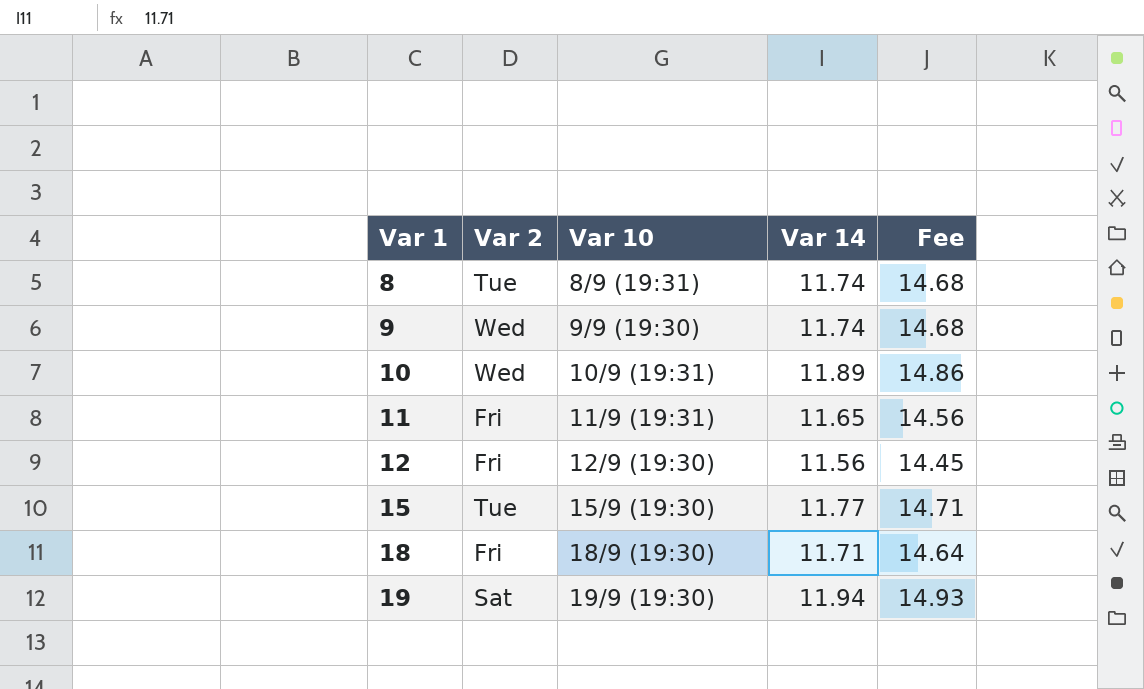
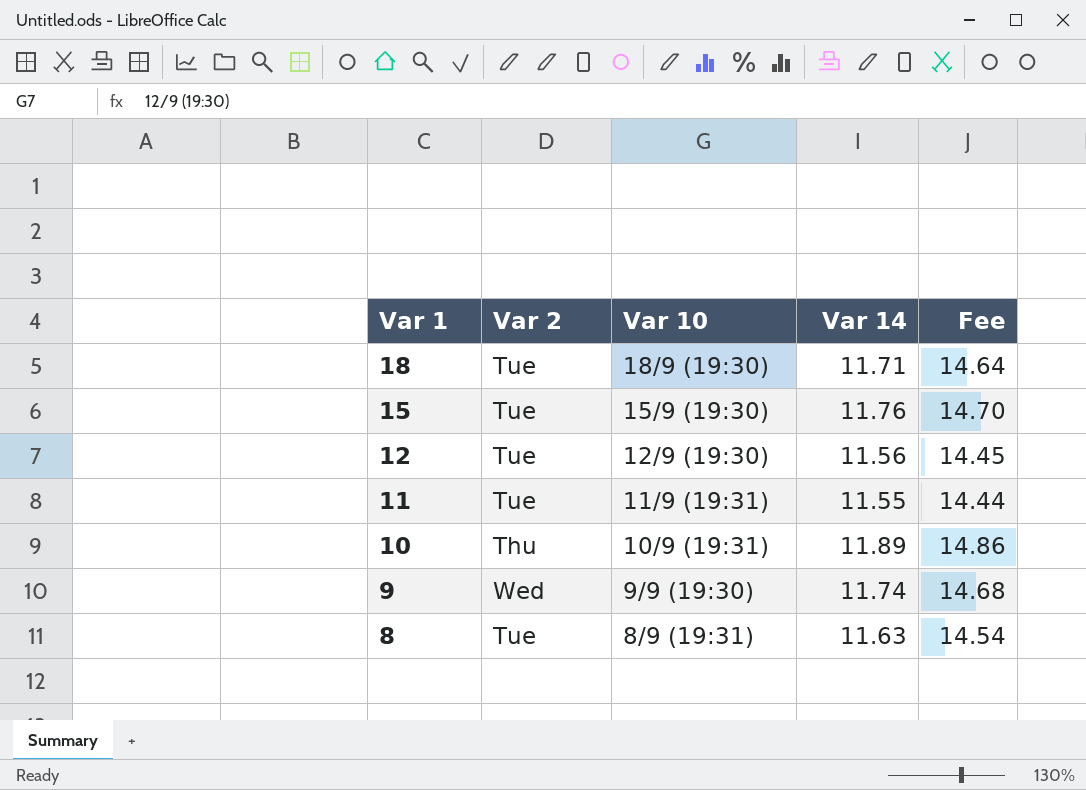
row order: Var 1 ascending -> Var 1 descending
row 19: Sat | 19/9 (19:30) | 11.94 | 14.93 -> none
18 | Var 2: Fri -> Tue
15 | Var 14: 11.77 -> 11.76
15 | Fee: 14.71 -> 14.70
12 | Var 2: Fri -> Tue
11 | Var 2: Fri -> Tue
11 | Var 14: 11.65 -> 11.55
11 | Fee: 14.56 -> 14.44
10 | Var 2: Wed -> Thu
8 | Var 14: 11.74 -> 11.63
8 | Fee: 14.68 -> 14.54

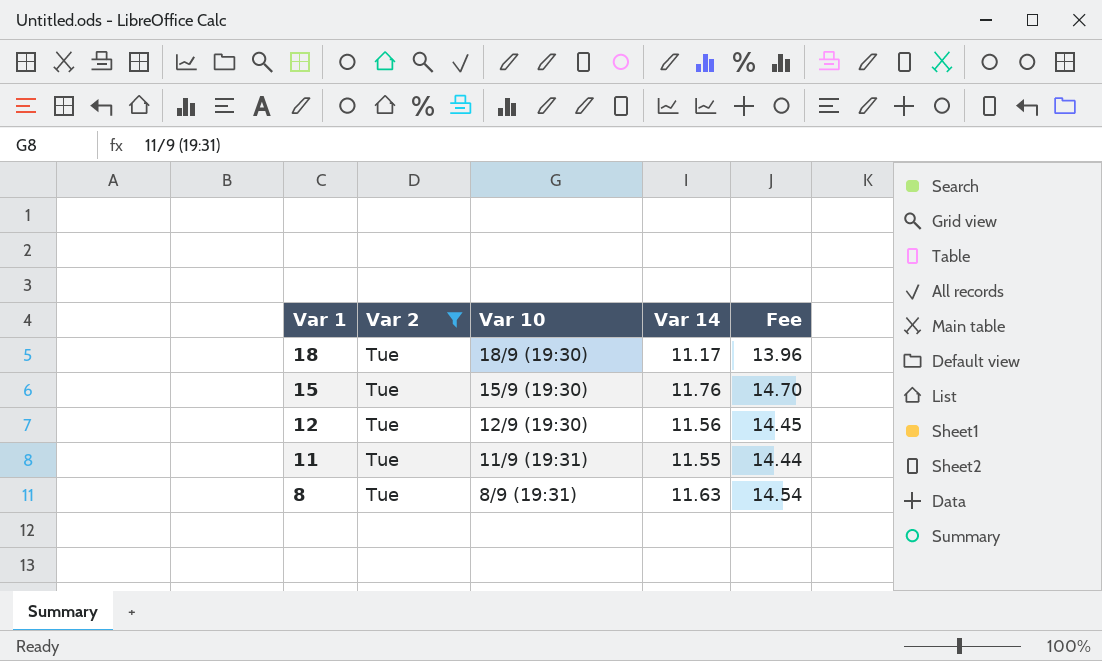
filter: none -> Var 2 = Tue
18 | Var 14: 11.71 -> 11.17
18 | Fee: 14.64 -> 13.96

